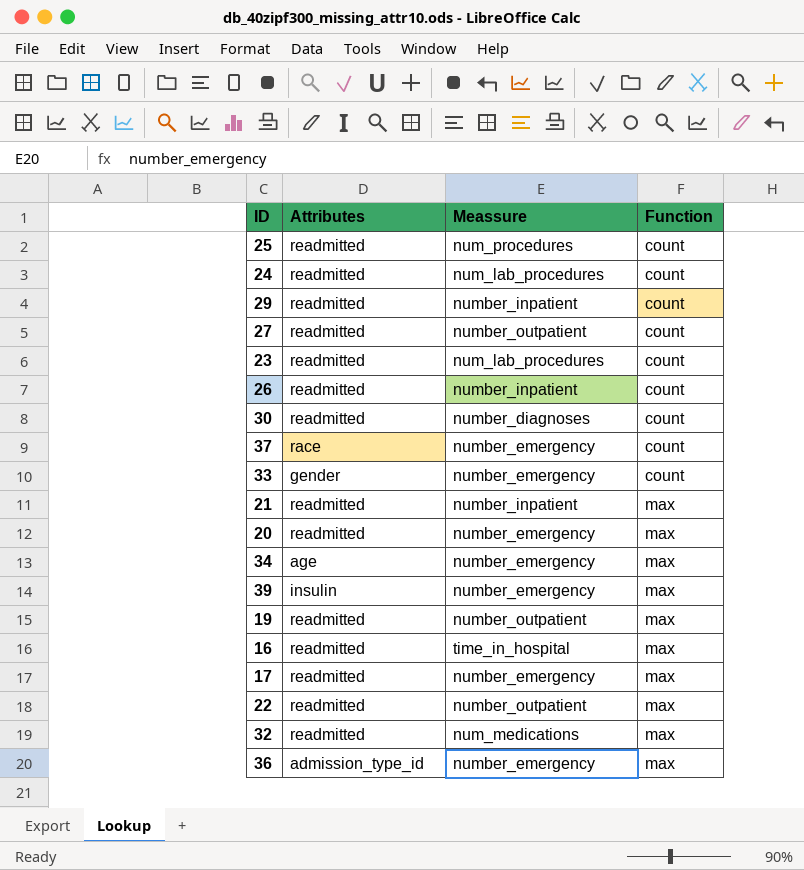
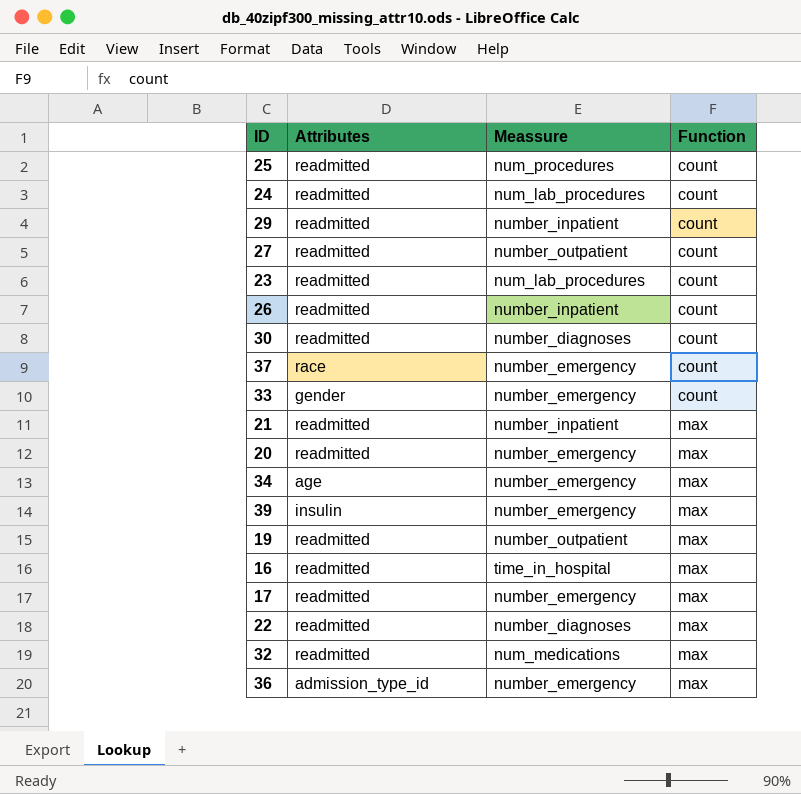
22 | Meassure: number_outpatient -> number_diagnoses

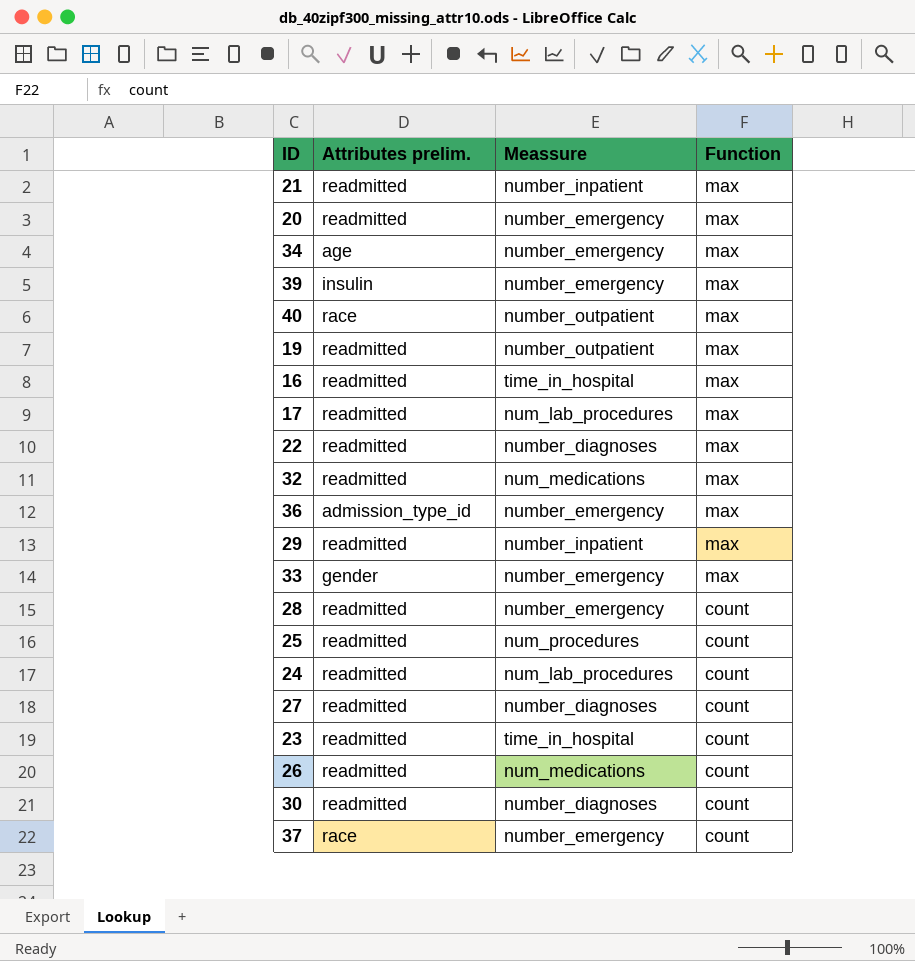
row order: Function ascending -> Function descending
column name: Attributes -> Attributes prelim.
row 40: none -> race | number_outpatient | max
17 | Meassure: number_emergency -> num_lab_procedures
29 | Function: count -> max
33 | Function: count -> max
row 28: none -> readmitted | number_emergency | count
27 | Meassure: number_outpatient -> number_diagnoses
23 | Meassure: num_lab_procedures -> time_in_hospital
26 | Meassure: number_inpatient -> num_medications

